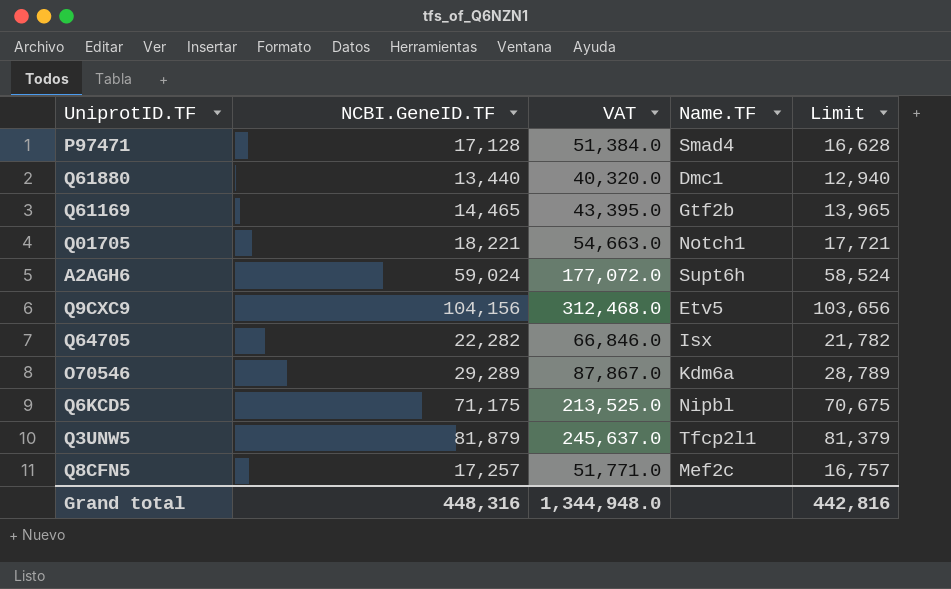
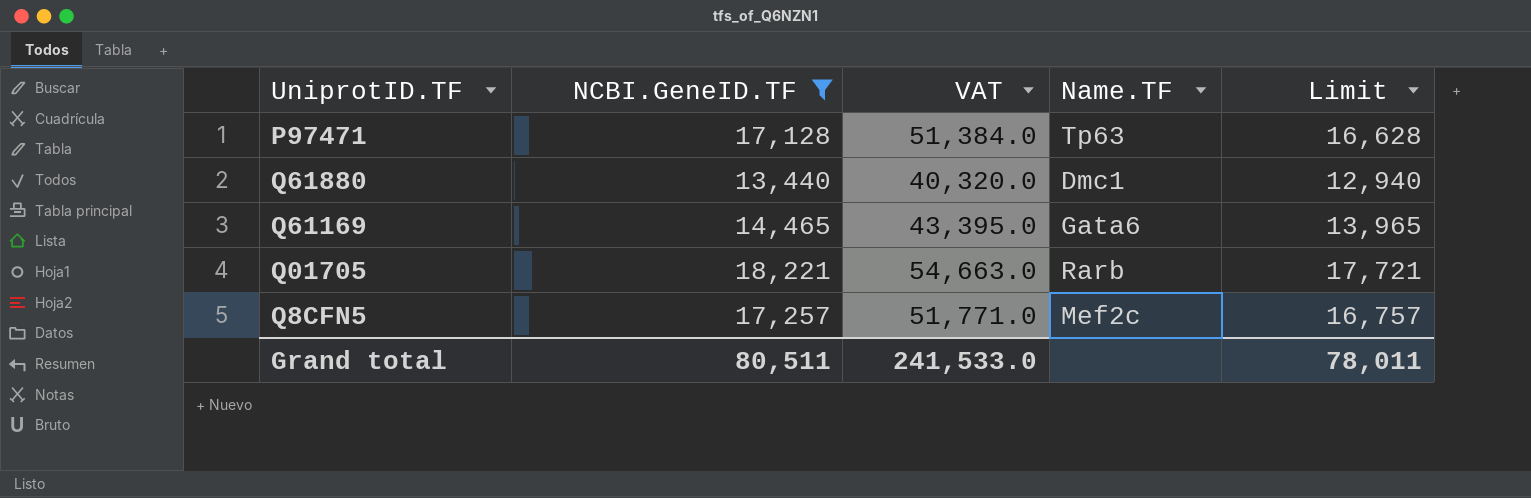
filter: none -> NCBI.GeneID.TF <= 18,221
P97471 | Name.TF: Smad4 -> Tp63
Q61169 | Name.TF: Gtf2b -> Gata6
Q01705 | Name.TF: Notch1 -> Rarb
Grand total | NCBI.GeneID.TF: 448,316 -> 80,511
Grand total | VAT: 1,344,948.0 -> 241,533.0
Grand total | Limit: 442,816 -> 78,011

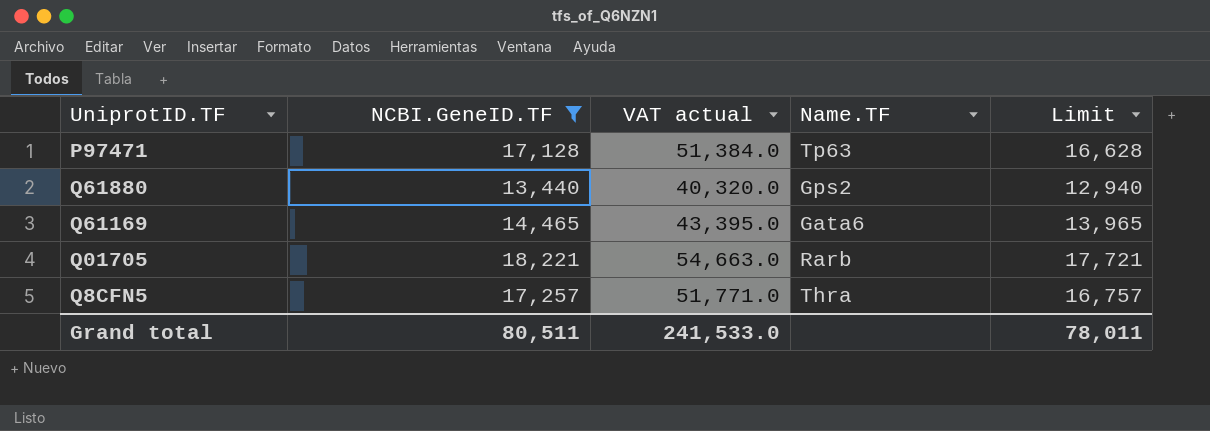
column name: VAT -> VAT actual
Q61880 | Name.TF: Dmc1 -> Gps2
Q8CFN5 | Name.TF: Mef2c -> Thra

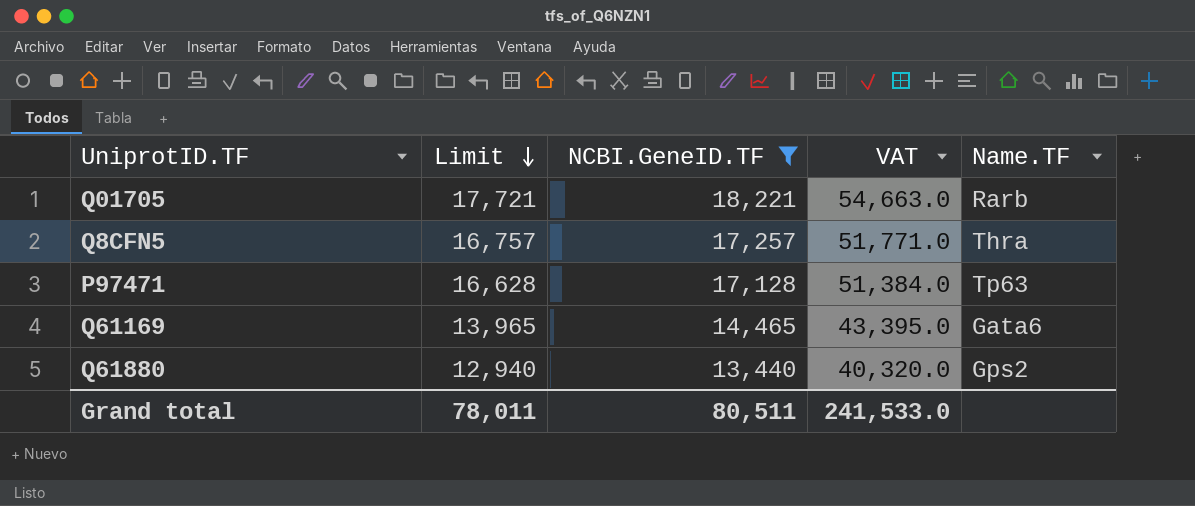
row order: none -> Limit descending
column Limit | position: 5 -> 2
column name: VAT actual -> VAT

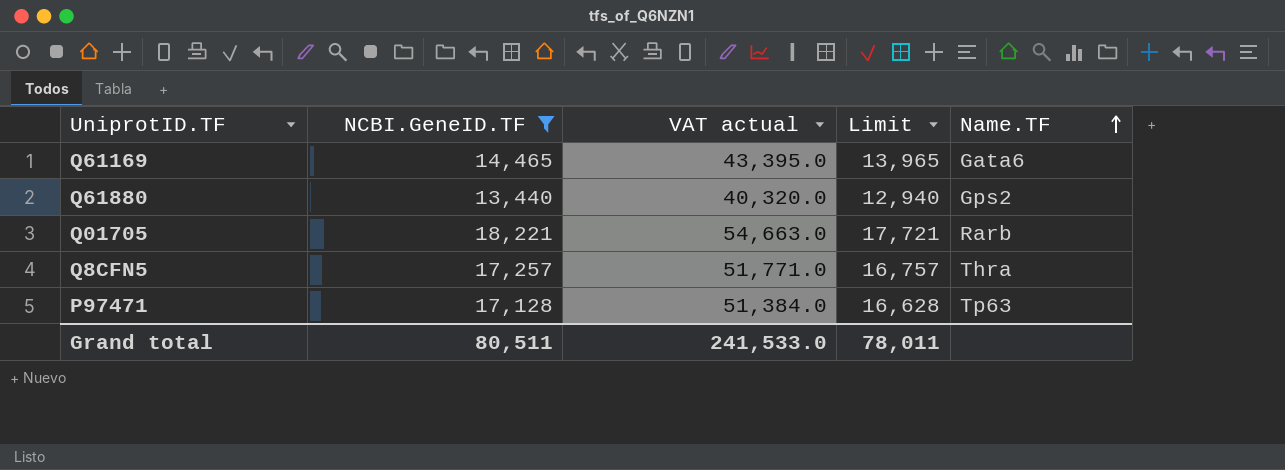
row order: Limit descending -> Name.TF ascending
column name: VAT -> VAT actual
column Limit | position: 2 -> 4

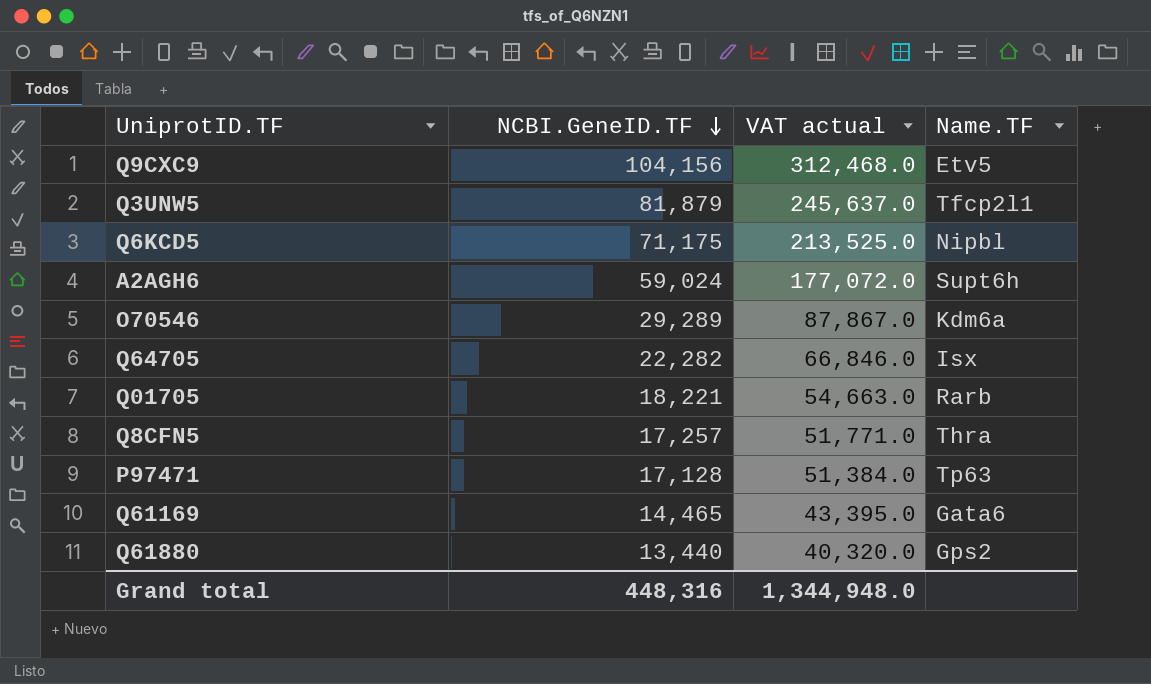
filter: NCBI.GeneID.TF <= 18,221 -> none
row order: Name.TF ascending -> NCBI.GeneID.TF descending
column Limit | formula: [NCBI.GeneID.TF] - 500 -> none
Grand total | NCBI.GeneID.TF: 80,511 -> 448,316
Grand total | VAT actual: 241,533.0 -> 1,344,948.0

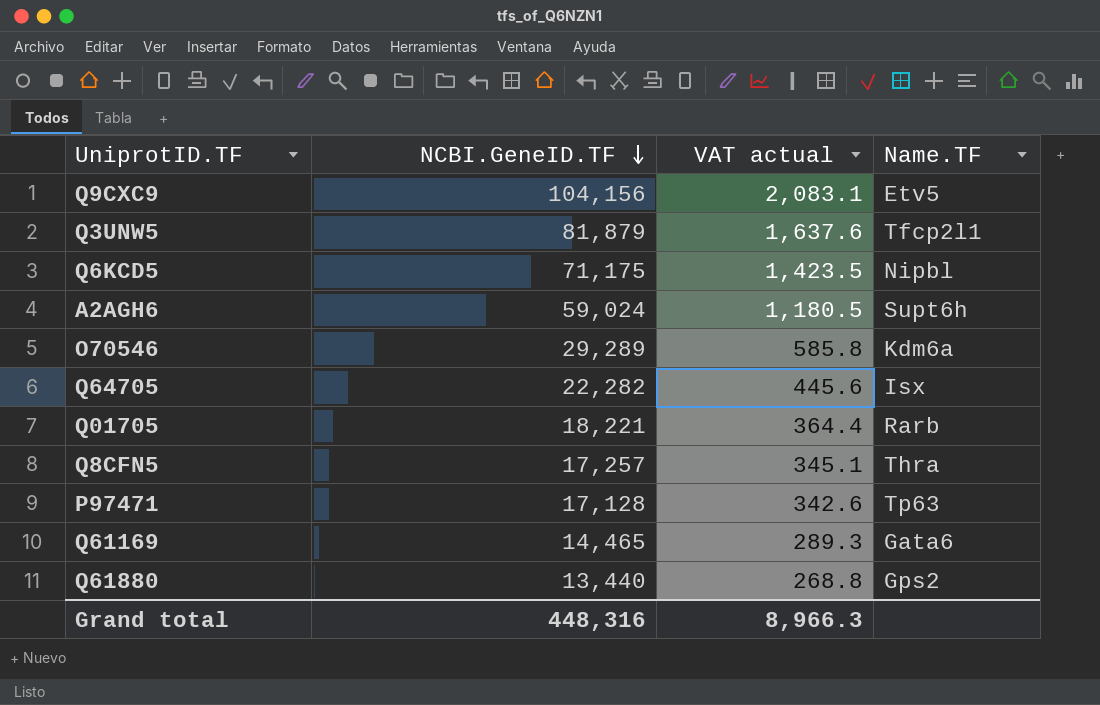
column VAT actual | formula: [NCBI.GeneID.TF] * 3 -> [NCBI.GeneID.TF] * 0.02
Grand total | VAT actual: 1,344,948.0 -> 8,966.3

